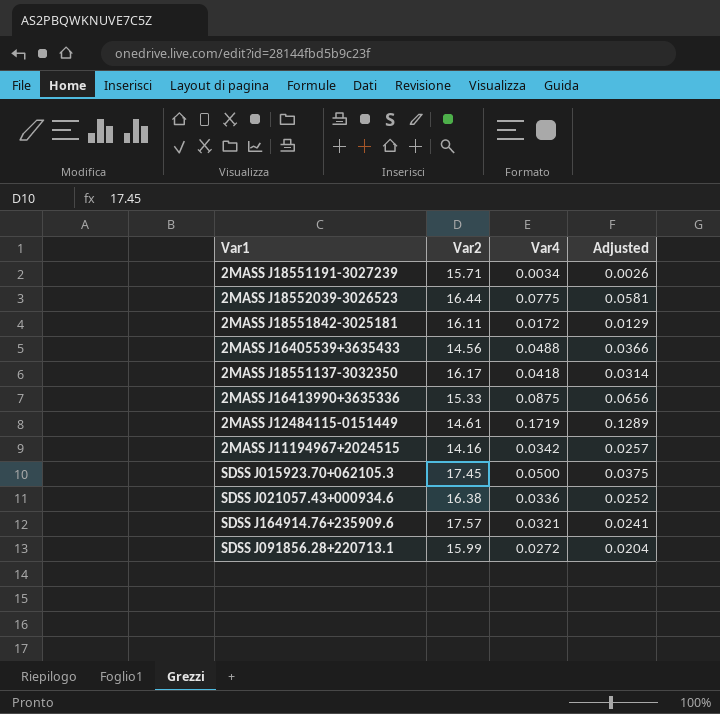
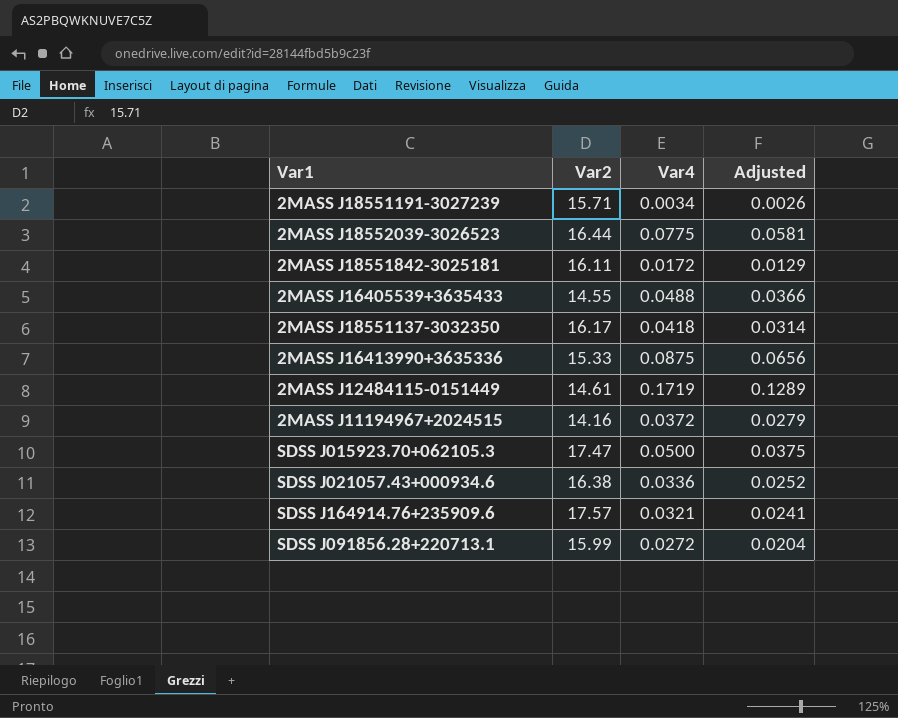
2MASS J16405539+3635433 | Var2: 14.56 -> 14.55
2MASS J11194967+2024515 | Var4: 0.0342 -> 0.0372
2MASS J11194967+2024515 | Adjusted: 0.0257 -> 0.0279
SDSS J015923.70+062105.3 | Var2: 17.45 -> 17.47

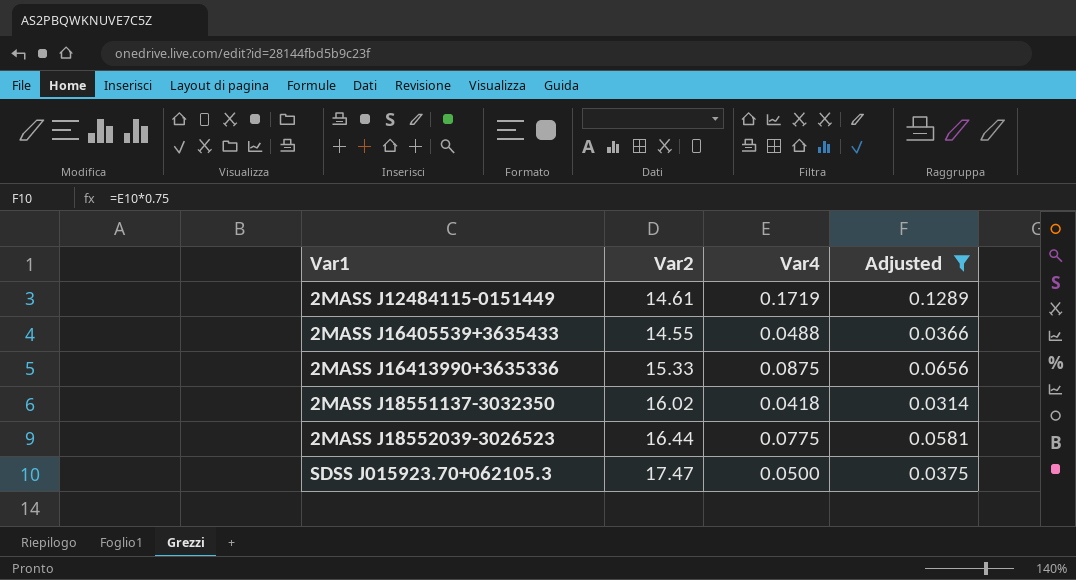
filter: none -> Adjusted >= 0.0314
row order: none -> Var1 ascending
2MASS J18551137-3032350 | Var2: 16.17 -> 16.02

